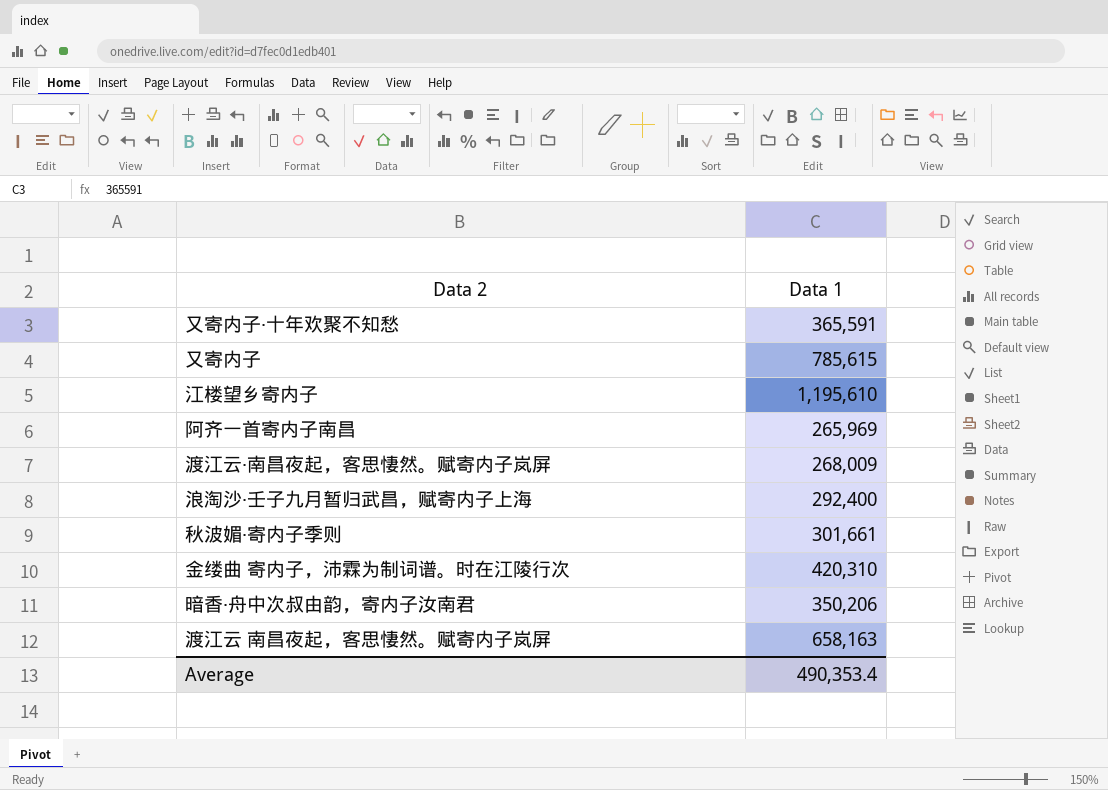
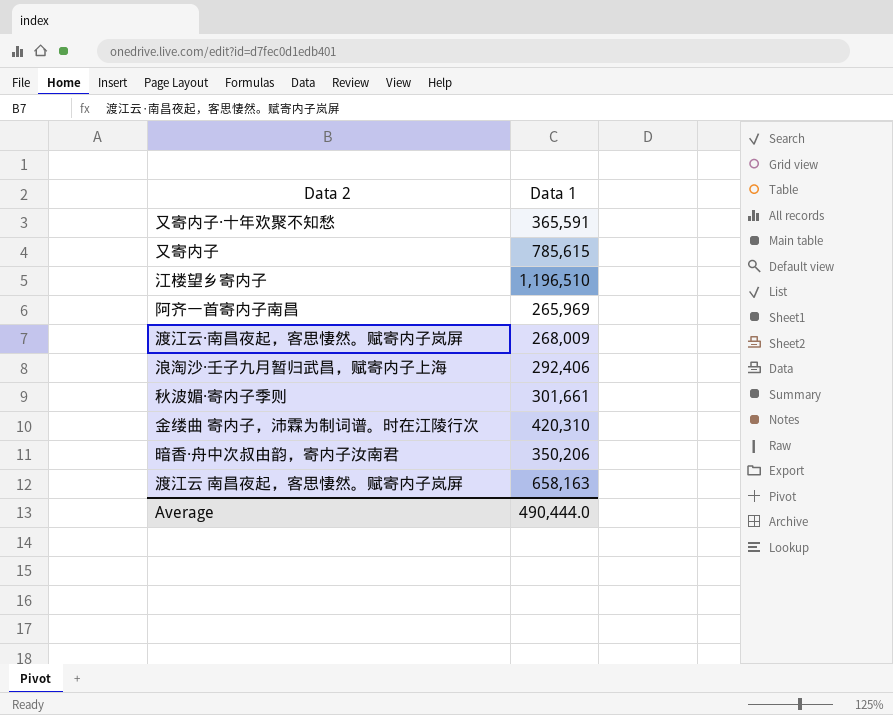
江楼望乡寄内子 | Data 1: 1,195,610 -> 1,196,510
浪淘沙·壬子九月暂归武昌，赋寄内子上海 | Data 1: 292,400 -> 292,406
Average | Data 1: 490,353.4 -> 490,444.0

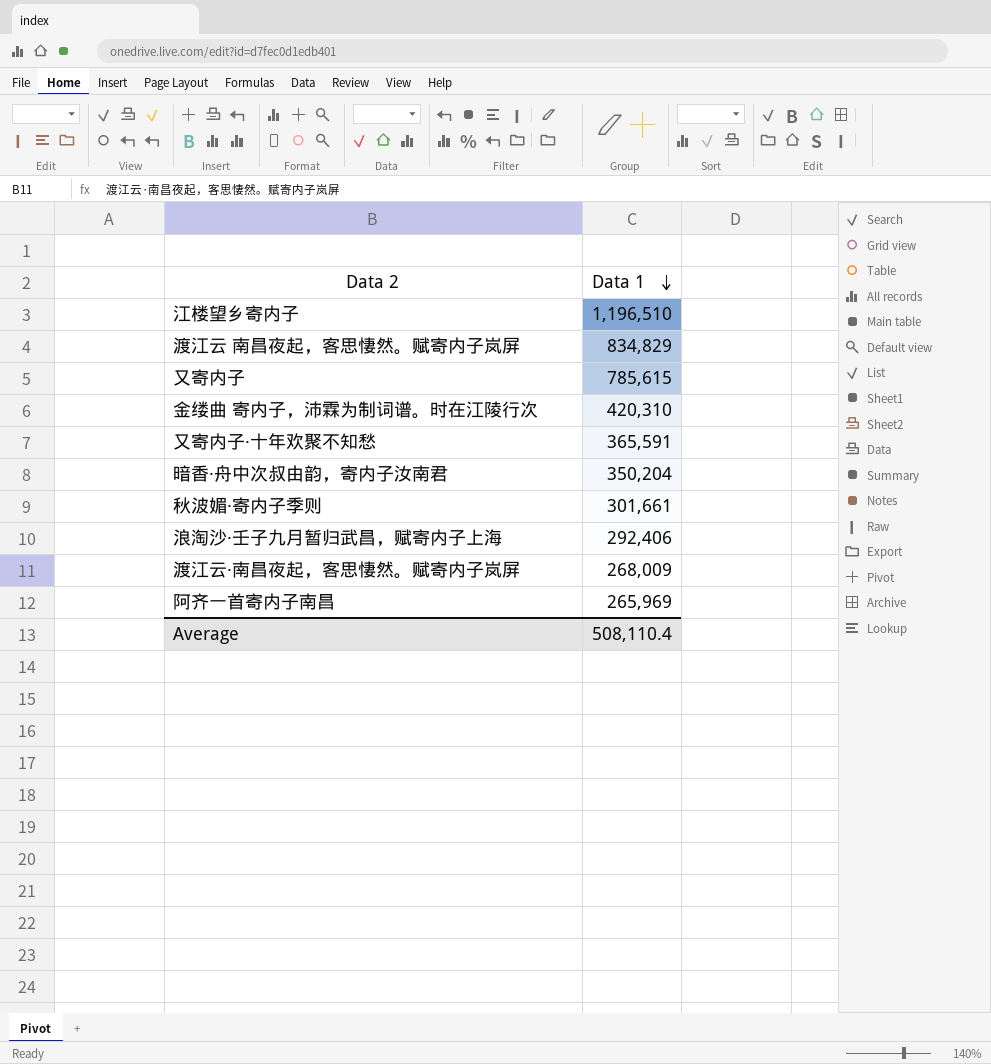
row order: none -> Data 1 descending
渡江云 南昌夜起，客思悽然。赋寄内子岚屏 | Data 1: 658,163 -> 834,829
暗香·舟中次叔由韵，寄内子汝南君 | Data 1: 350,206 -> 350,204
Average | Data 1: 490,444.0 -> 508,110.4

